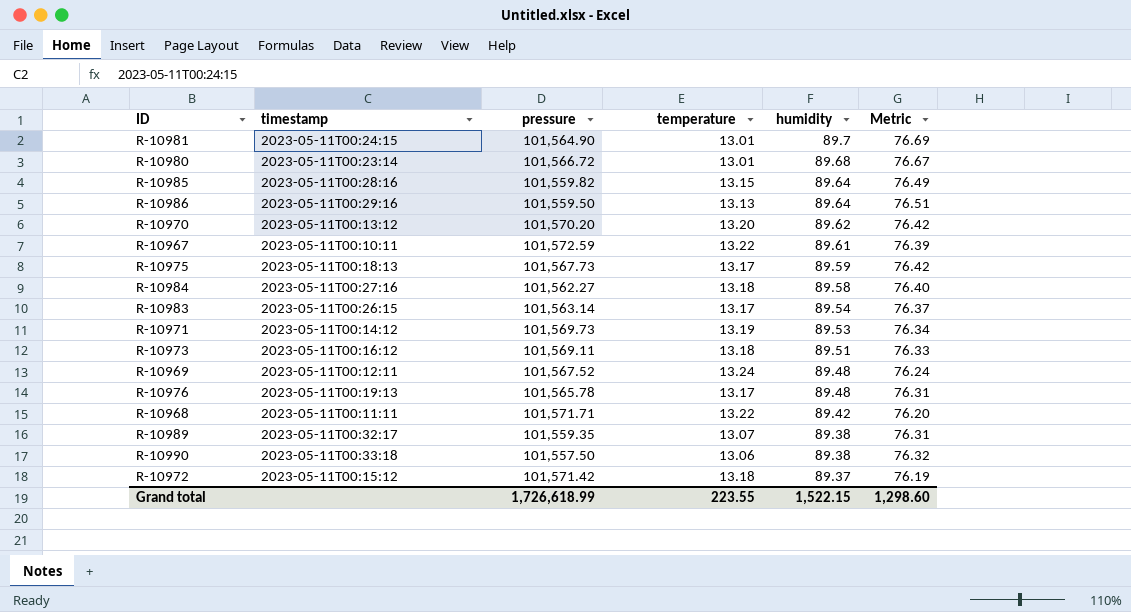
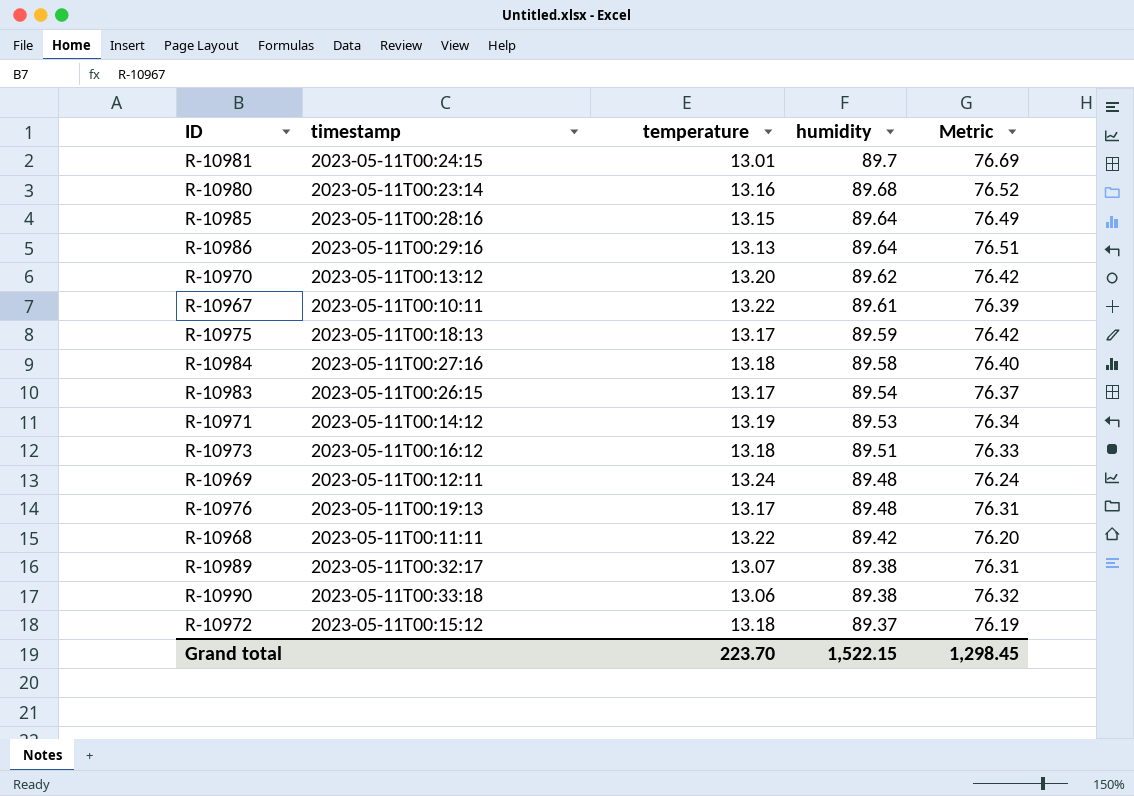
column pressure | position: 3 -> none
R-10980 | temperature: 13.01 -> 13.16
R-10980 | Metric: 76.67 -> 76.52
Grand total | temperature: 223.55 -> 223.70
Grand total | Metric: 1,298.60 -> 1,298.45

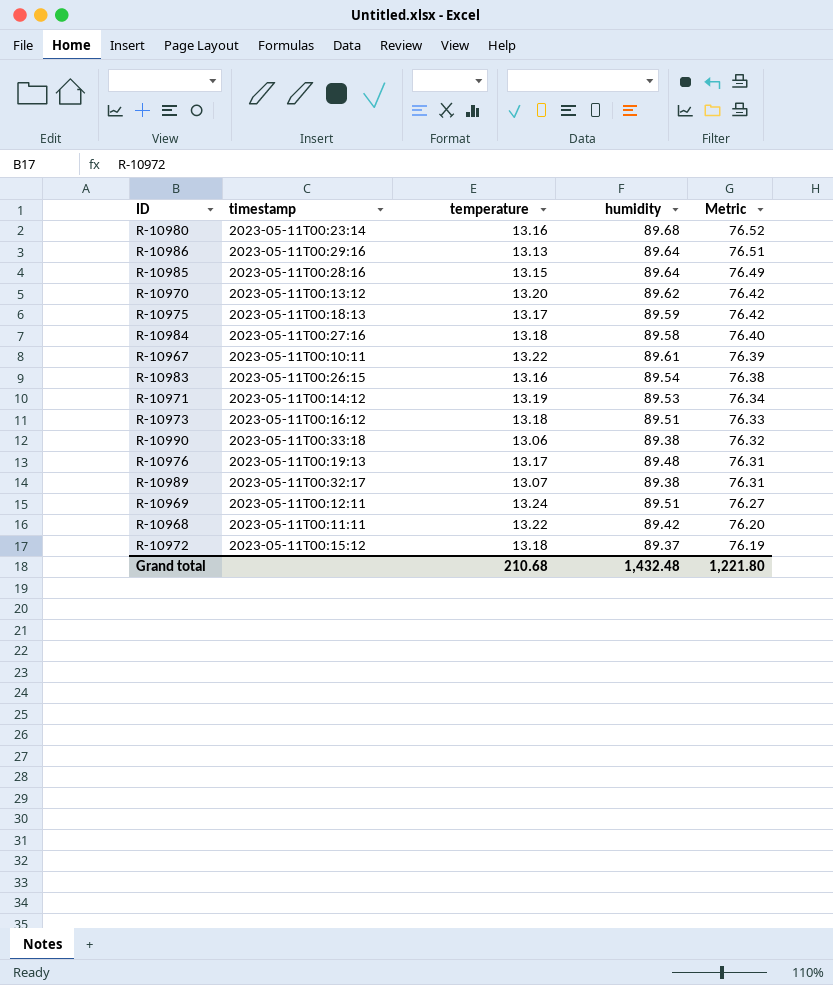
row order: humidity descending -> Metric descending
row R-10981: 2023-05-11T00:24:15 | 13.01 | 89.7 | 76.69 -> none
R-10983 | temperature: 13.17 -> 13.16
R-10983 | Metric: 76.37 -> 76.38
R-10969 | humidity: 89.48 -> 89.51
R-10969 | Metric: 76.24 -> 76.27
Grand total | temperature: 223.70 -> 210.68
Grand total | humidity: 1,522.15 -> 1,432.48
Grand total | Metric: 1,298.45 -> 1,221.80

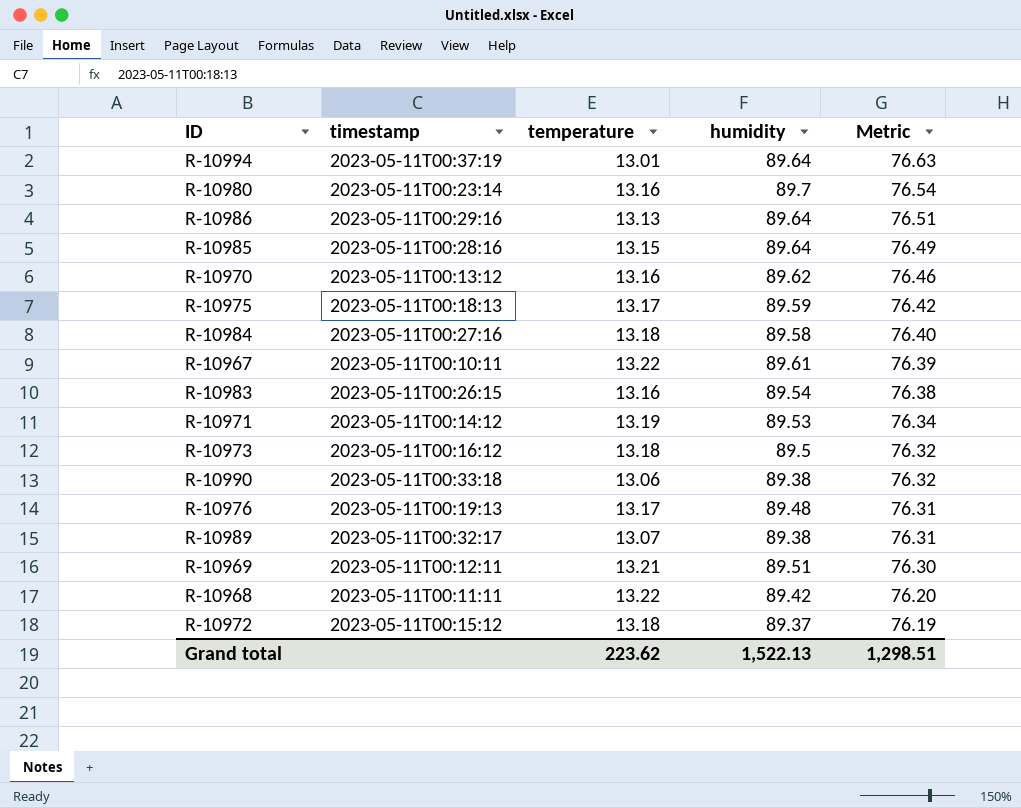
row R-10994: none -> 2023-05-11T00:37:19 | 13.01 | 89.64 | 76.63
R-10980 | humidity: 89.68 -> 89.7
R-10980 | Metric: 76.52 -> 76.54
R-10970 | temperature: 13.20 -> 13.16
R-10970 | Metric: 76.42 -> 76.46
R-10973 | humidity: 89.51 -> 89.5
R-10973 | Metric: 76.33 -> 76.32
R-10969 | temperature: 13.24 -> 13.21
R-10969 | Metric: 76.27 -> 76.30
Grand total | temperature: 210.68 -> 223.62
Grand total | humidity: 1,432.48 -> 1,522.13
Grand total | Metric: 1,221.80 -> 1,298.51

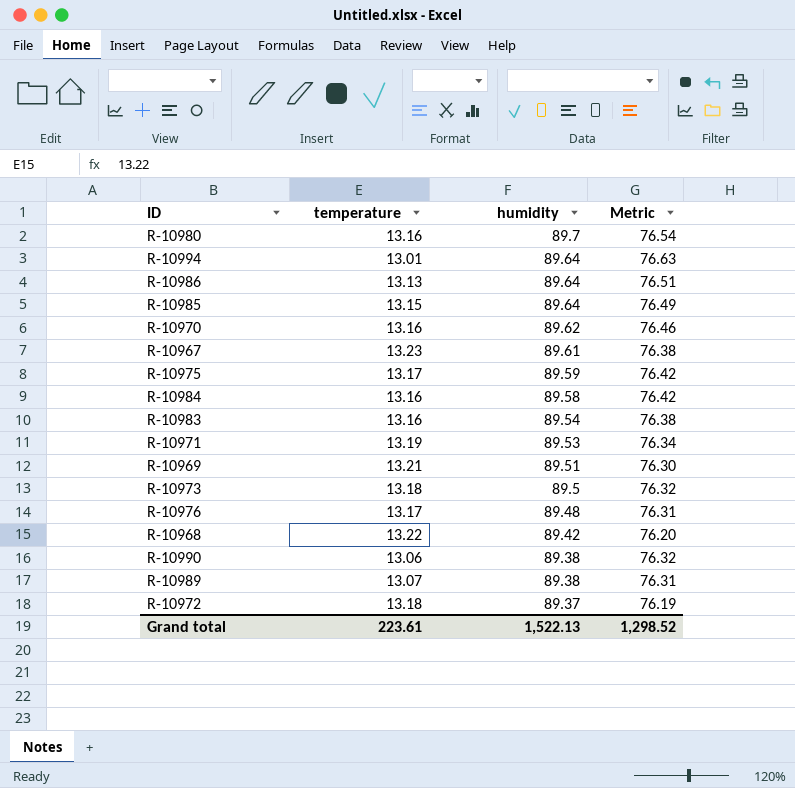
row order: Metric descending -> humidity descending
column timestamp | position: 2 -> none
R-10967 | temperature: 13.22 -> 13.23
R-10967 | Metric: 76.39 -> 76.38
R-10984 | temperature: 13.18 -> 13.16
R-10984 | Metric: 76.40 -> 76.42
Grand total | temperature: 223.62 -> 223.61
Grand total | Metric: 1,298.51 -> 1,298.52

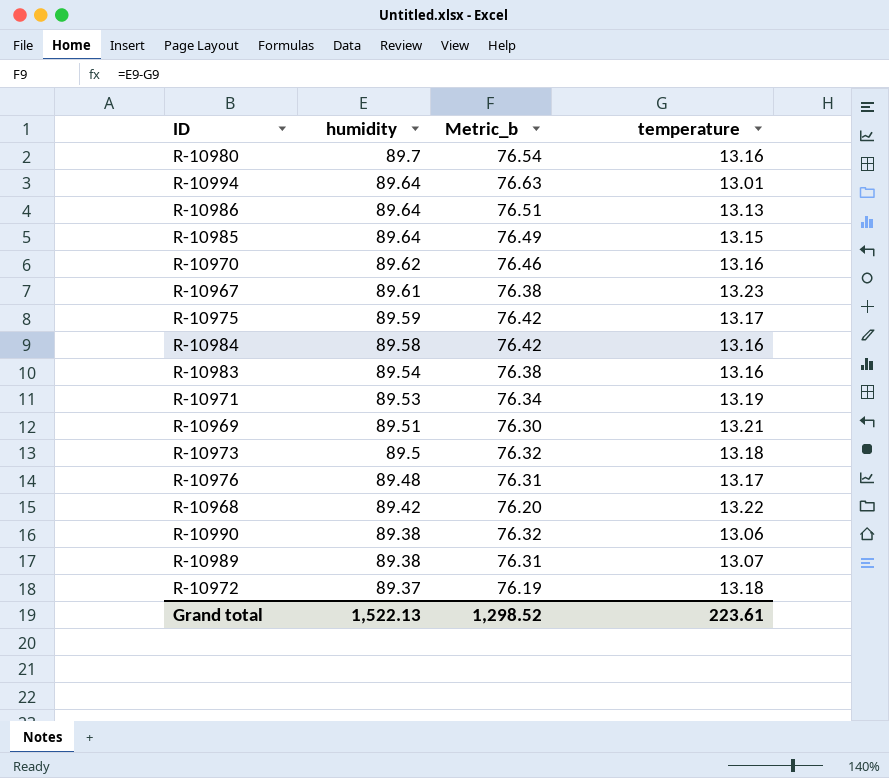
column name: Metric -> Metric_b
column temperature | position: 2 -> 4

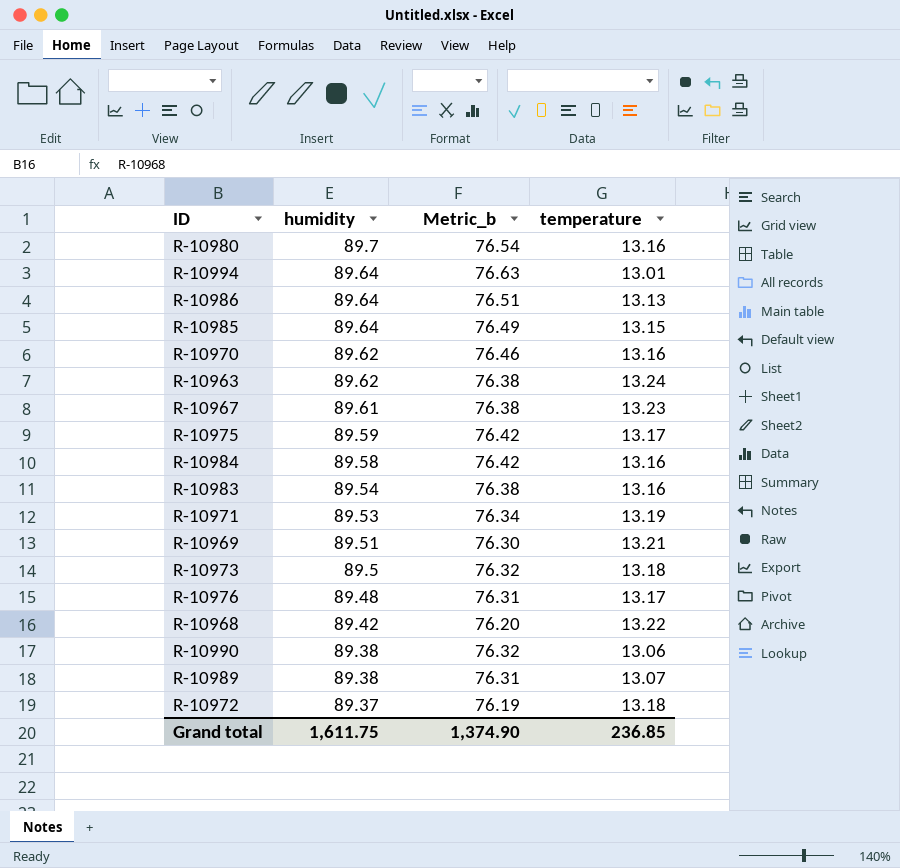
row R-10963: none -> 89.62 | 76.38 | 13.24
Grand total | humidity: 1,522.13 -> 1,611.75
Grand total | Metric_b: 1,298.52 -> 1,374.90
Grand total | temperature: 223.61 -> 236.85

